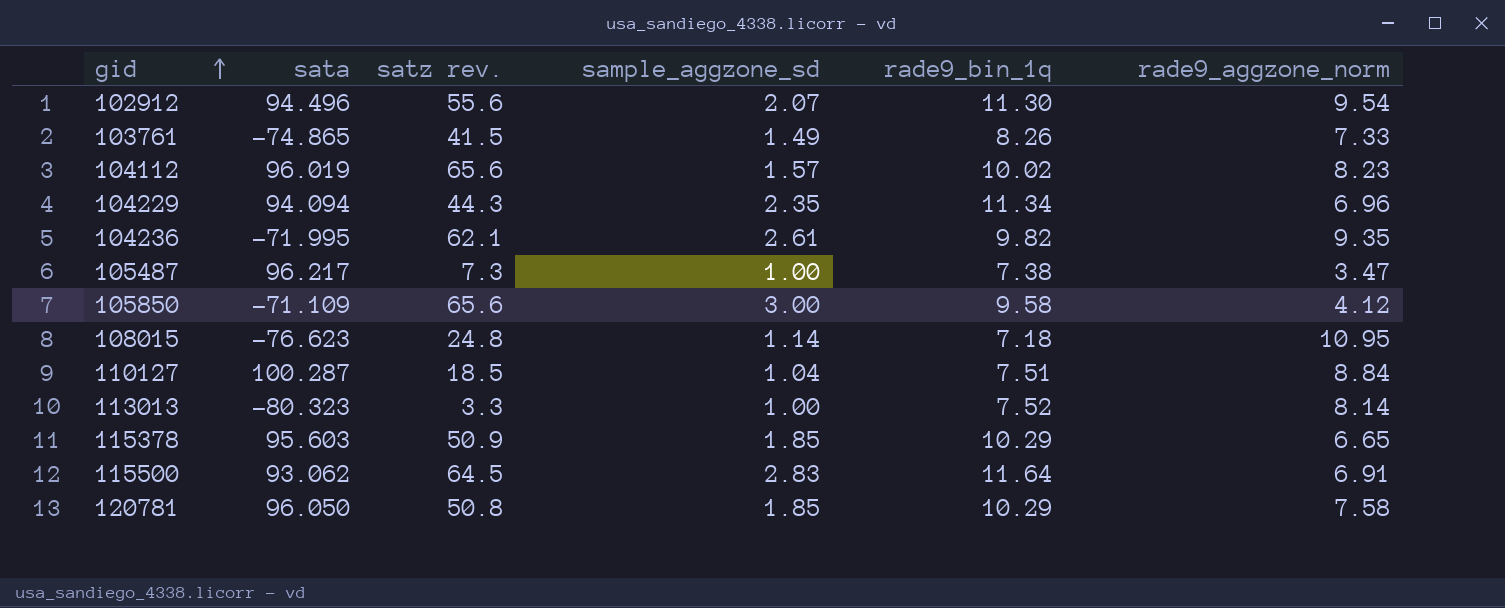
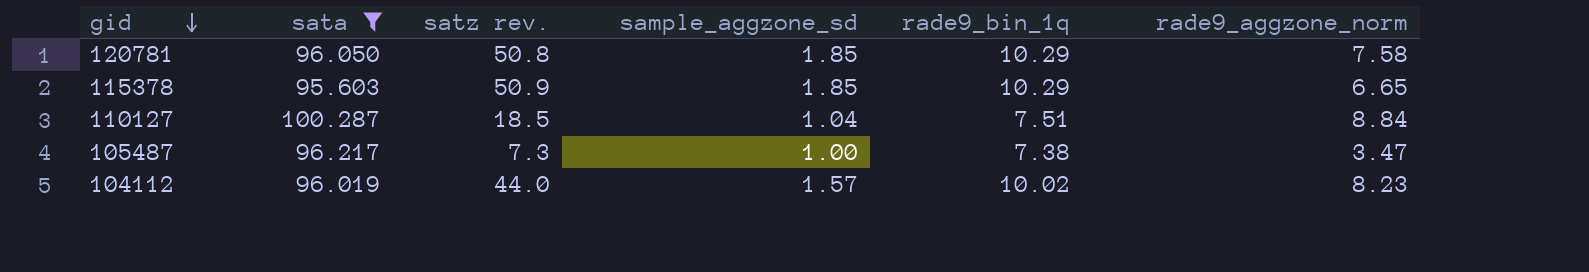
filter: none -> sata >= 95.603
row order: gid ascending -> gid descending
104112 | satz rev.: 65.6 -> 44.0

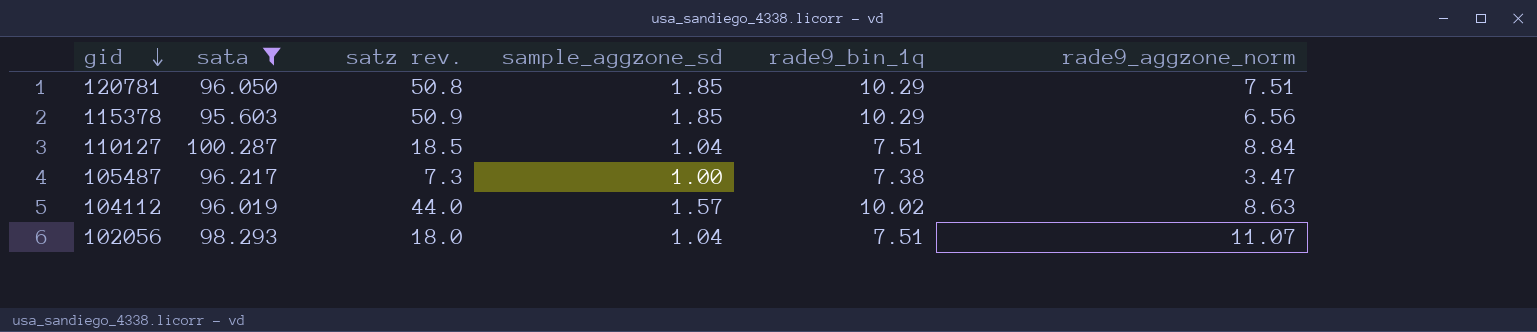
120781 | rade9_aggzone_norm: 7.58 -> 7.51
115378 | rade9_aggzone_norm: 6.65 -> 6.56
104112 | rade9_aggzone_norm: 8.23 -> 8.63
row 102056: none -> 98.293 | 18.0 | 1.04 | 7.51 | 11.07

